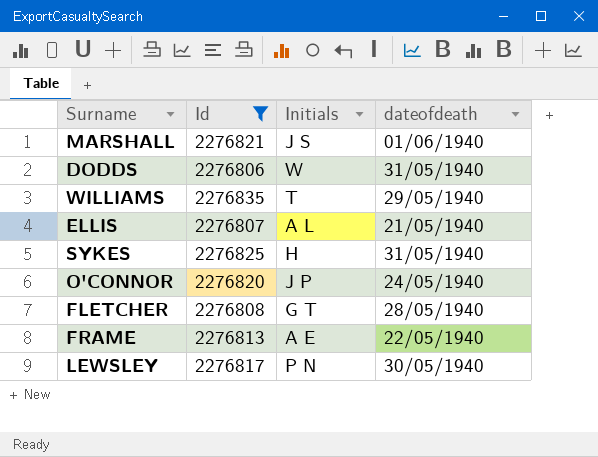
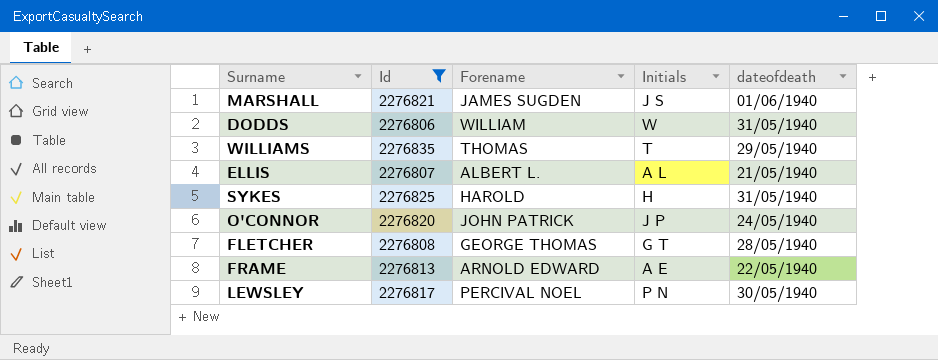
column Forename | position: none -> 3

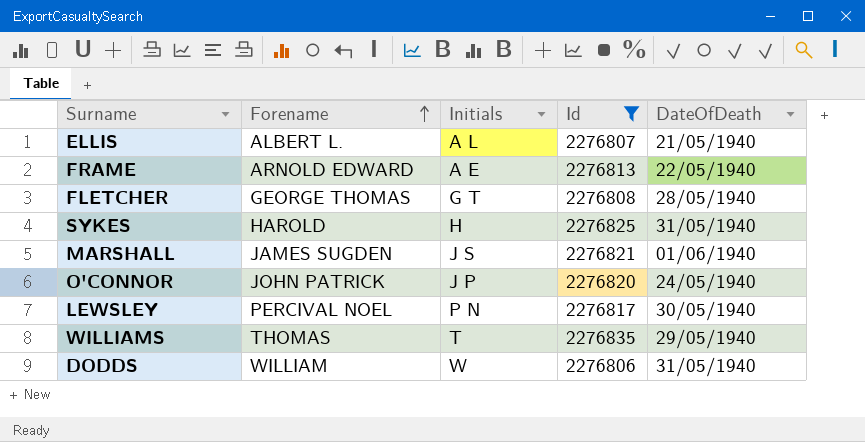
row order: none -> Forename ascending
column Id | position: 2 -> 4
column name: dateofdeath -> DateOfDeath

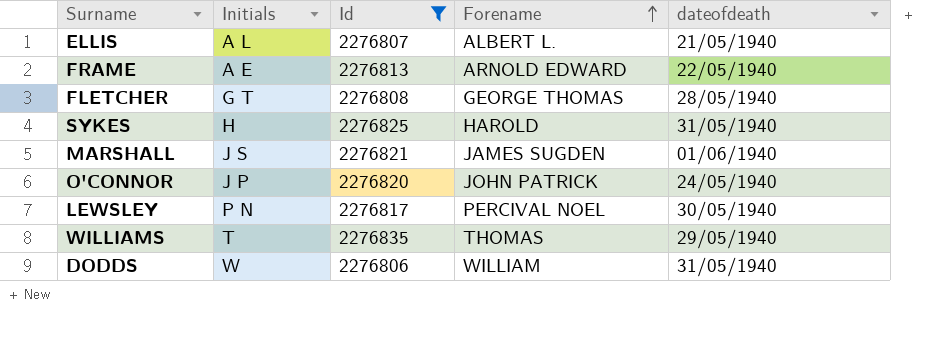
column Forename | position: 2 -> 4
column name: DateOfDeath -> dateofdeath

